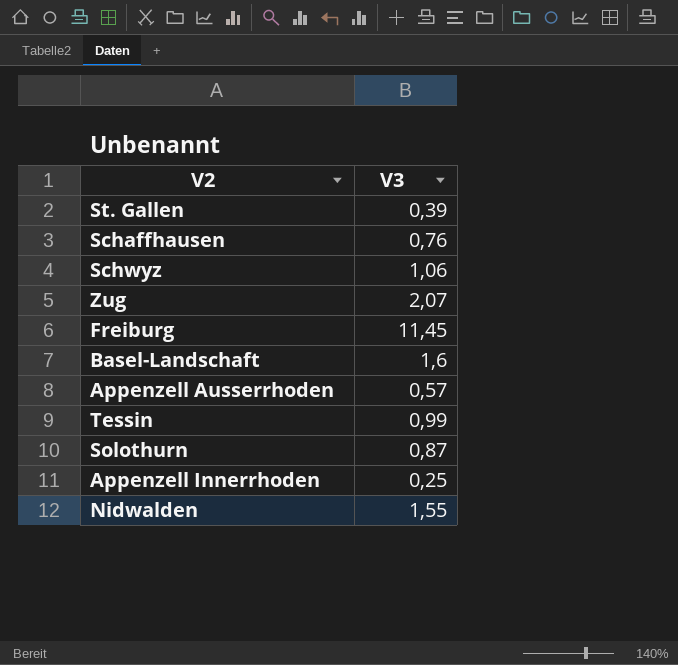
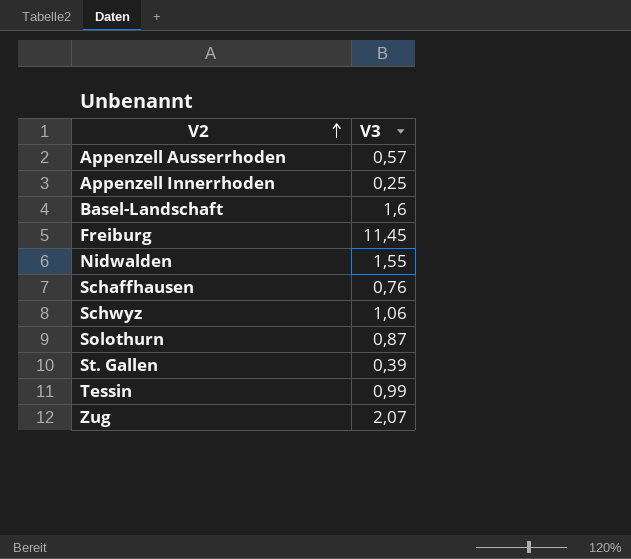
row order: none -> V2 ascending

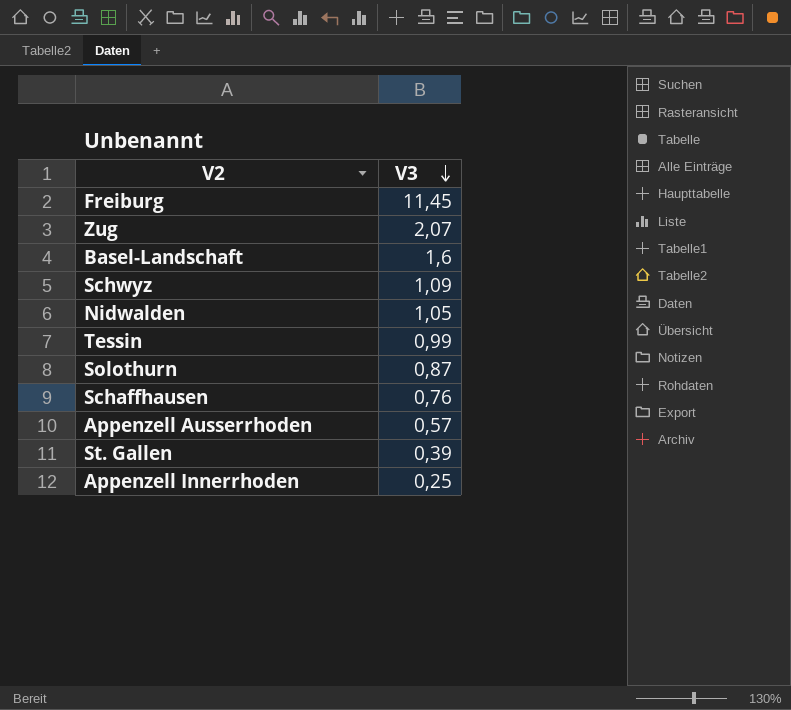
row order: V2 ascending -> V3 descending
Schwyz | V3: 1,06 -> 1,09
Nidwalden | V3: 1,55 -> 1,05

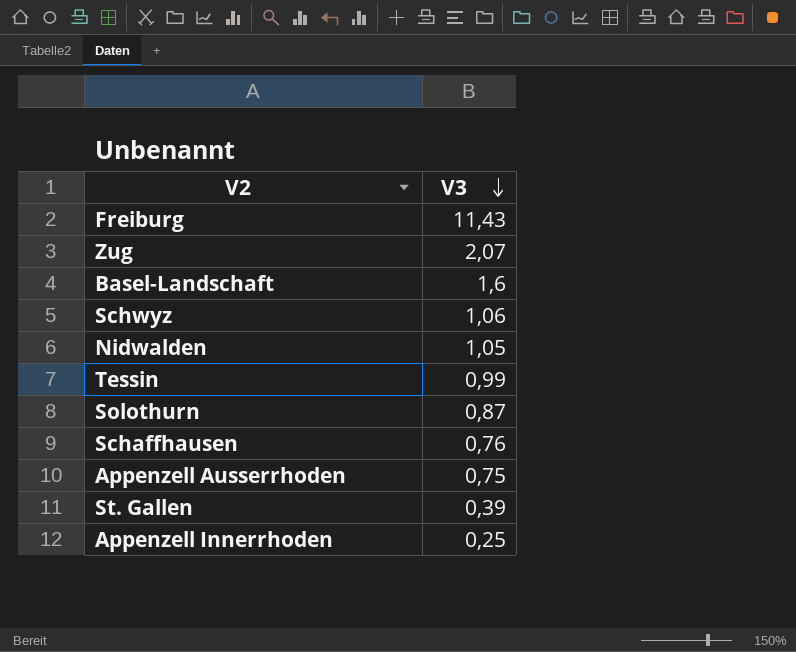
Freiburg | V3: 11,45 -> 11,43
Schwyz | V3: 1,09 -> 1,06
Appenzell Ausserrhoden | V3: 0,57 -> 0,75

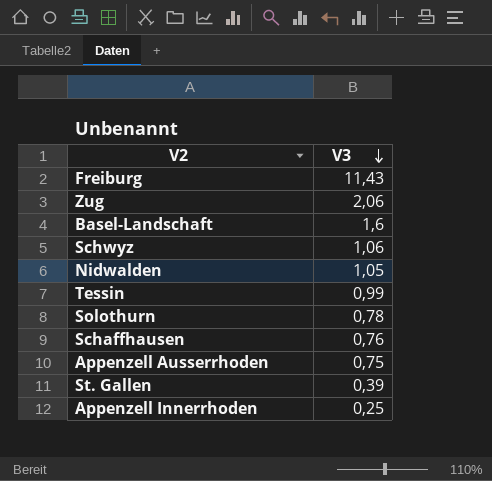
Zug | V3: 2,07 -> 2,06
Solothurn | V3: 0,87 -> 0,78

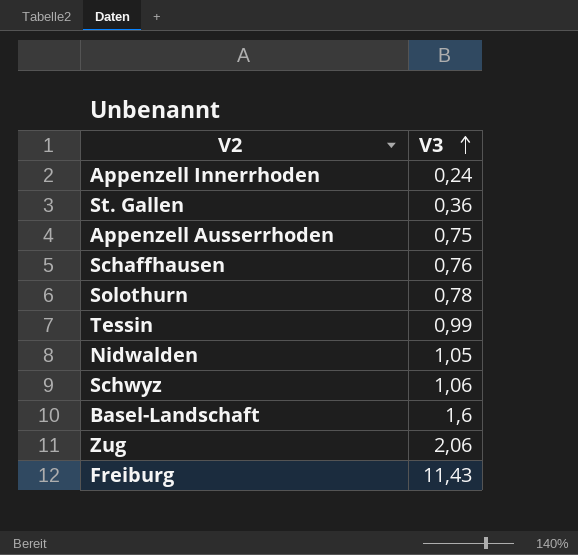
row order: V3 descending -> V3 ascending
Appenzell Innerrhoden | V3: 0,25 -> 0,24
St. Gallen | V3: 0,39 -> 0,36

